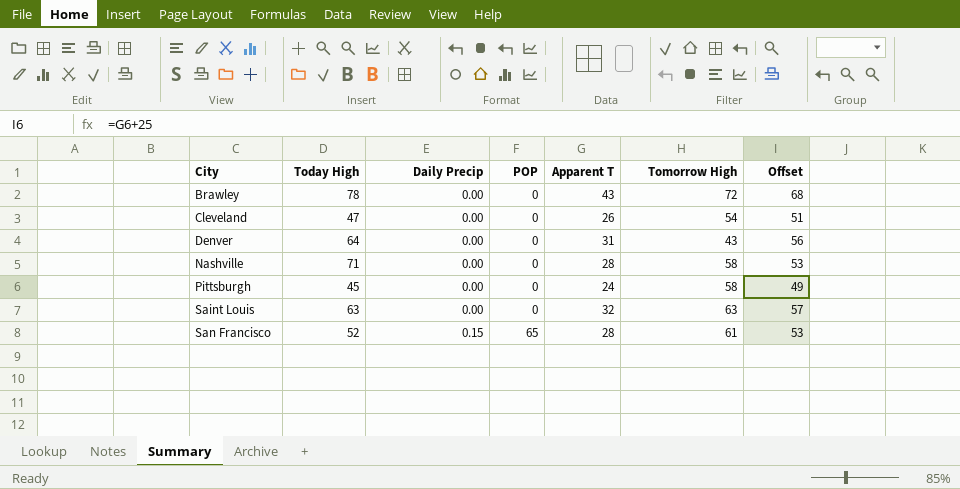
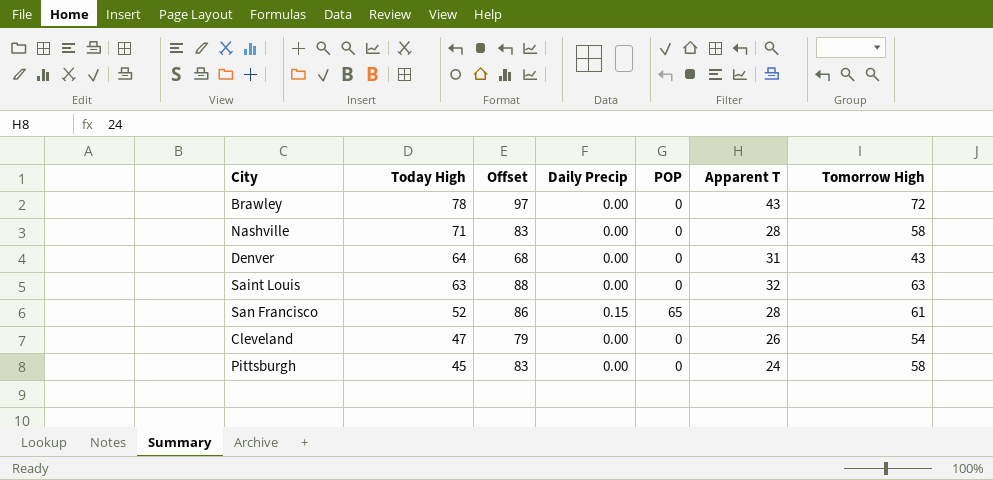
row order: City ascending -> Today High descending
column Offset | formula: [Apparent T] + 25 -> [Tomorrow High] + 25
column Offset | position: 7 -> 3

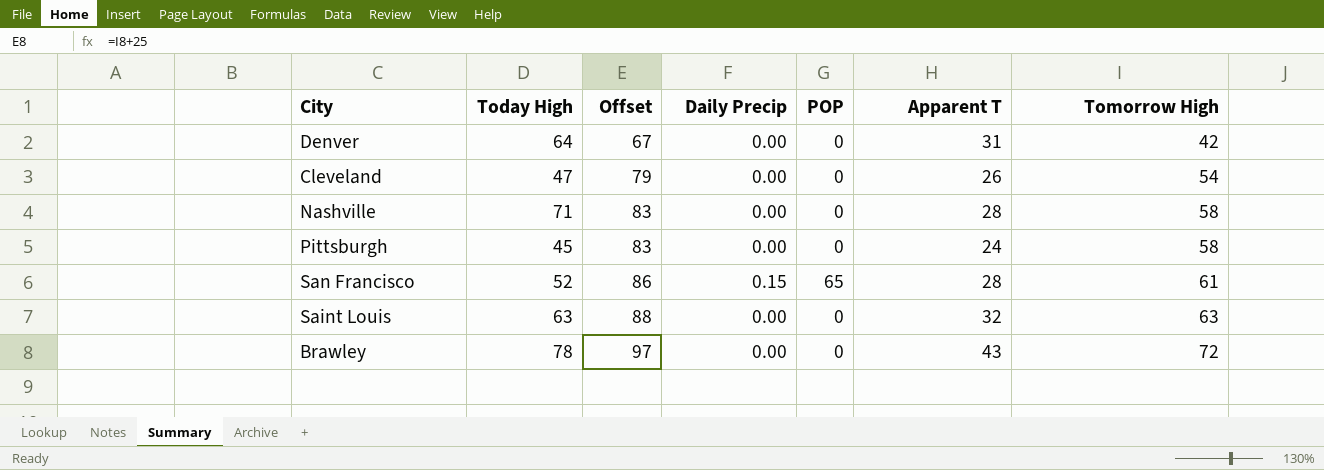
row order: Today High descending -> Offset ascending
Denver | Offset: 68 -> 67
Denver | Tomorrow High: 43 -> 42

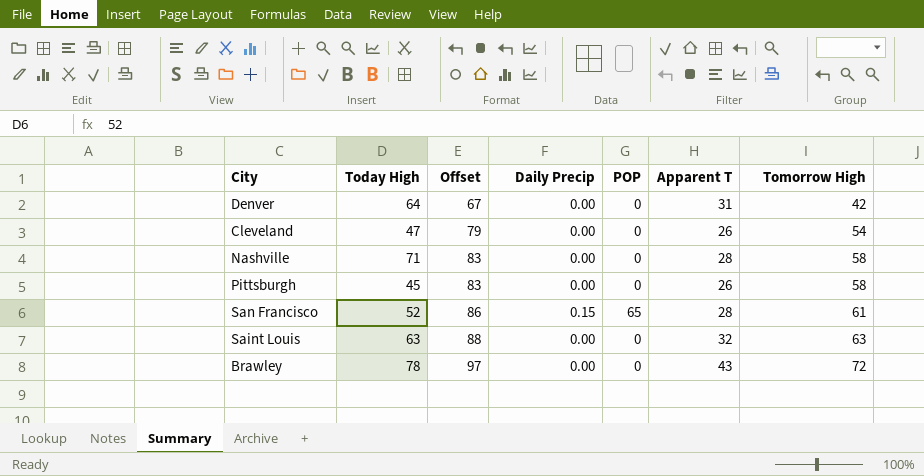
Pittsburgh | Apparent T: 24 -> 26

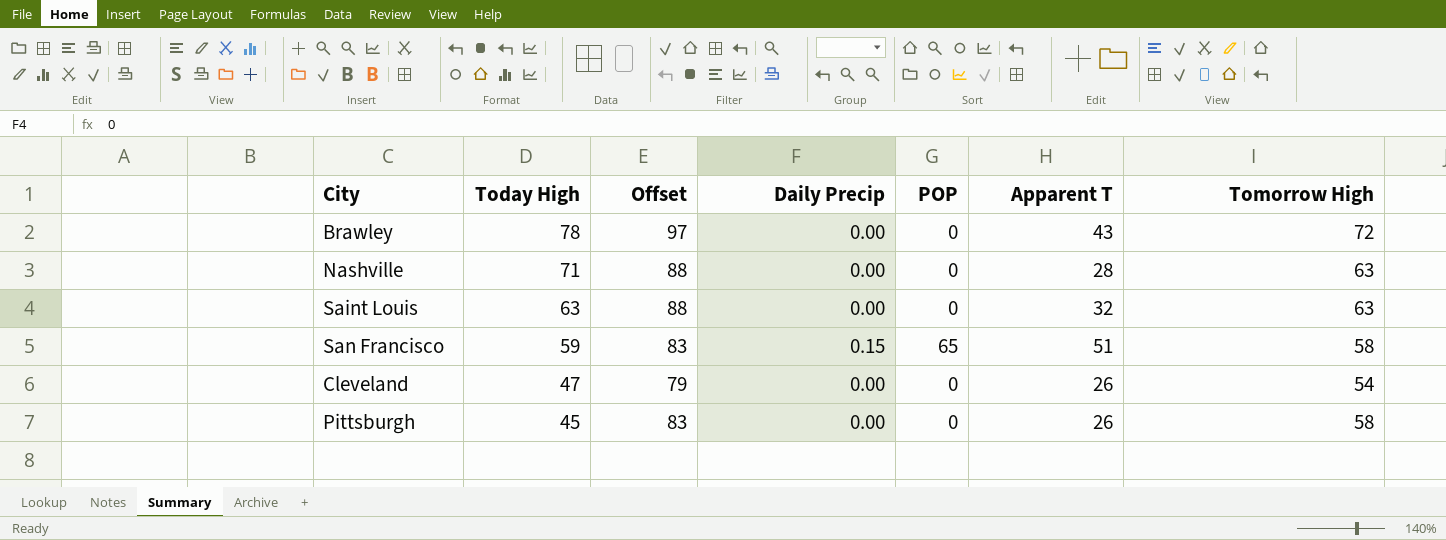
row order: Offset ascending -> Today High descending
row Denver: 64 | 67 | 0.00 | 0 | 31 | 42 -> none
Nashville | Offset: 83 -> 88
Nashville | Tomorrow High: 58 -> 63
San Francisco | Today High: 52 -> 59
San Francisco | Offset: 86 -> 83
San Francisco | Apparent T: 28 -> 51
San Francisco | Tomorrow High: 61 -> 58

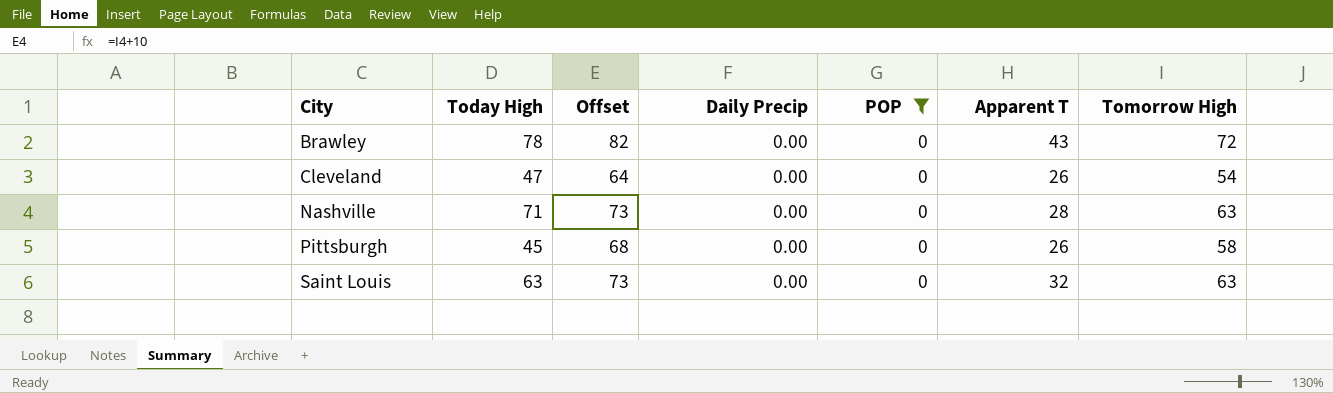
filter: none -> POP = 0
row order: Today High descending -> City ascending
column Offset | formula: [Tomorrow High] + 25 -> [Tomorrow High] + 10

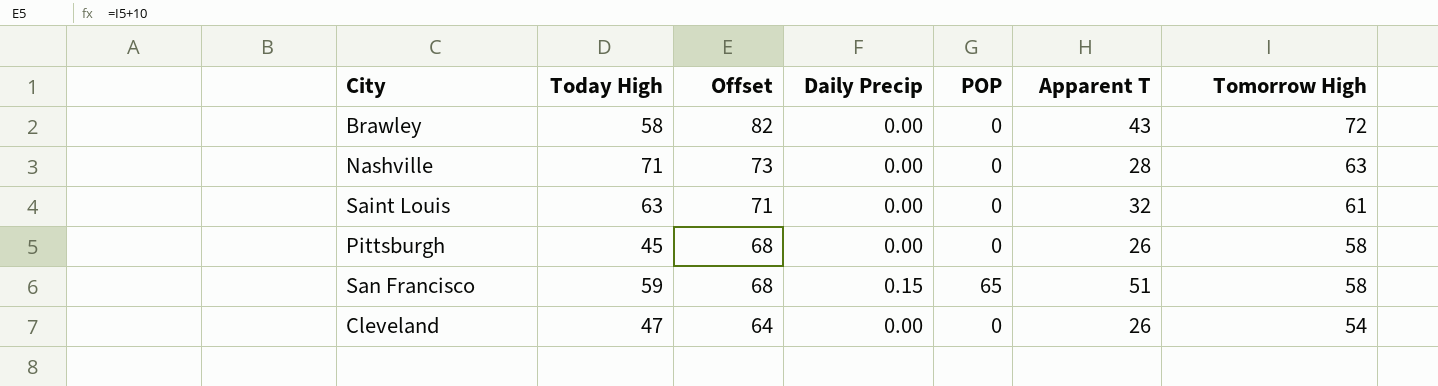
filter: POP = 0 -> none
row order: City ascending -> Offset descending
Brawley | Today High: 78 -> 58
Saint Louis | Offset: 73 -> 71
Saint Louis | Tomorrow High: 63 -> 61

